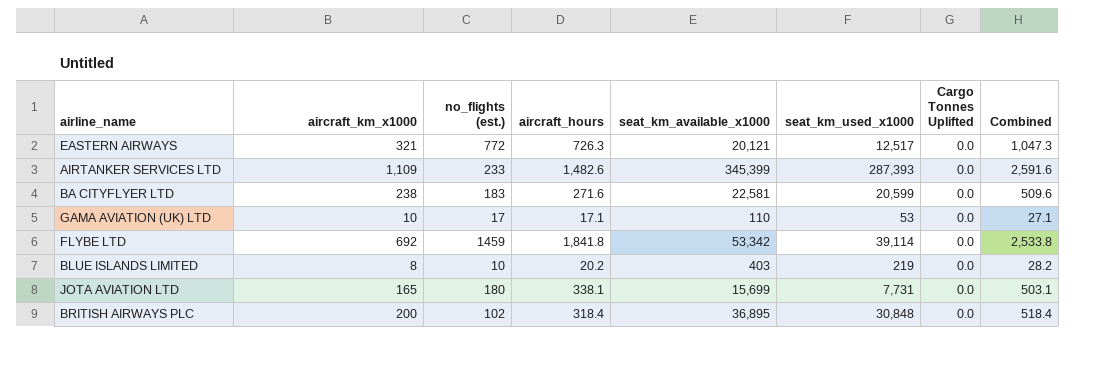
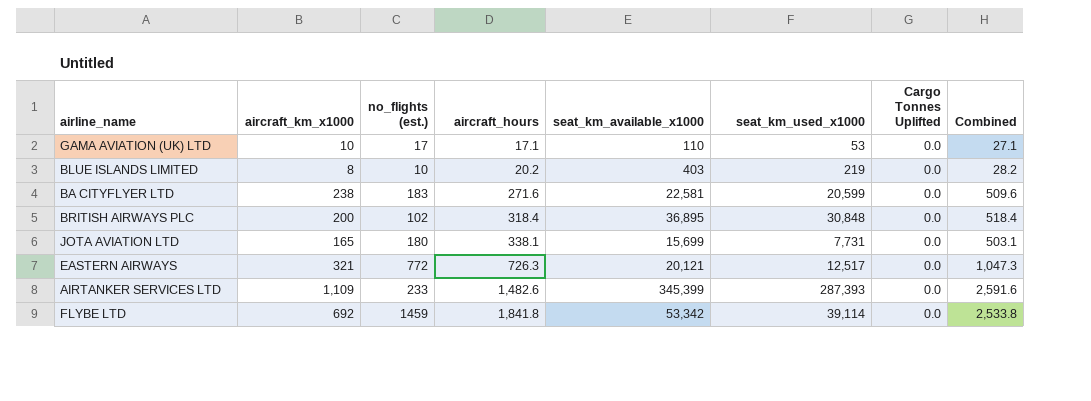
row order: none -> aircraft_hours ascending

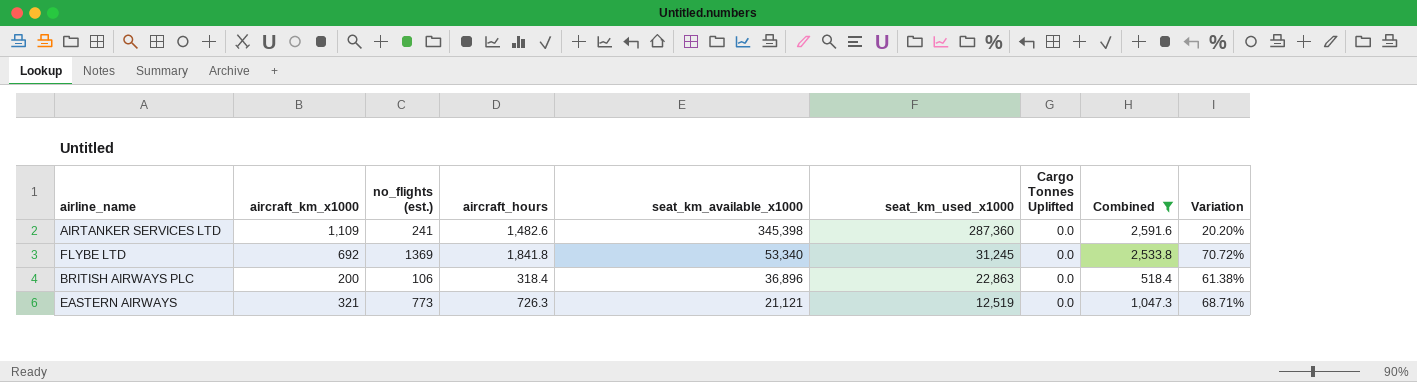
filter: none -> Combined >= 518.4
row order: aircraft_hours ascending -> seat_km_available_x1000 descending
column Variation | formula: none -> ([seat_km_available_x1000] - [seat_km_used_x1000]) / [seat_km_used_x1000]
AIRTANKER SERVICES LTD | no_flights (est.): 233 -> 241
AIRTANKER SERVICES LTD | seat_km_available_x1000: 345,399 -> 345,398
AIRTANKER SERVICES LTD | seat_km_used_x1000: 287,393 -> 287,360
FLYBE LTD | no_flights (est.): 1459 -> 1369
FLYBE LTD | seat_km_available_x1000: 53,342 -> 53,340
FLYBE LTD | seat_km_used_x1000: 39,114 -> 31,245
BRITISH AIRWAYS PLC | no_flights (est.): 102 -> 106
BRITISH AIRWAYS PLC | seat_km_available_x1000: 36,895 -> 36,896
BRITISH AIRWAYS PLC | seat_km_used_x1000: 30,848 -> 22,863
EASTERN AIRWAYS | no_flights (est.): 772 -> 773
EASTERN AIRWAYS | seat_km_available_x1000: 20,121 -> 21,121
EASTERN AIRWAYS | seat_km_used_x1000: 12,517 -> 12,519

